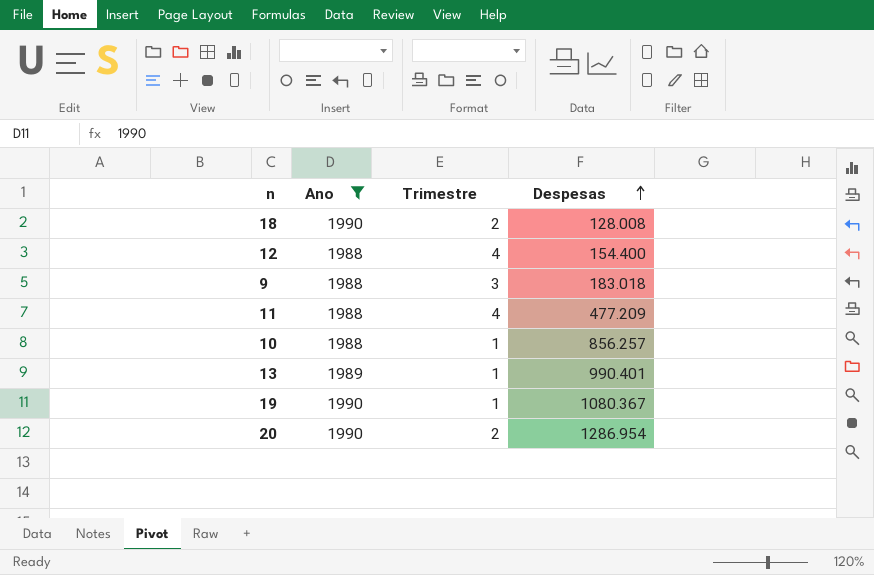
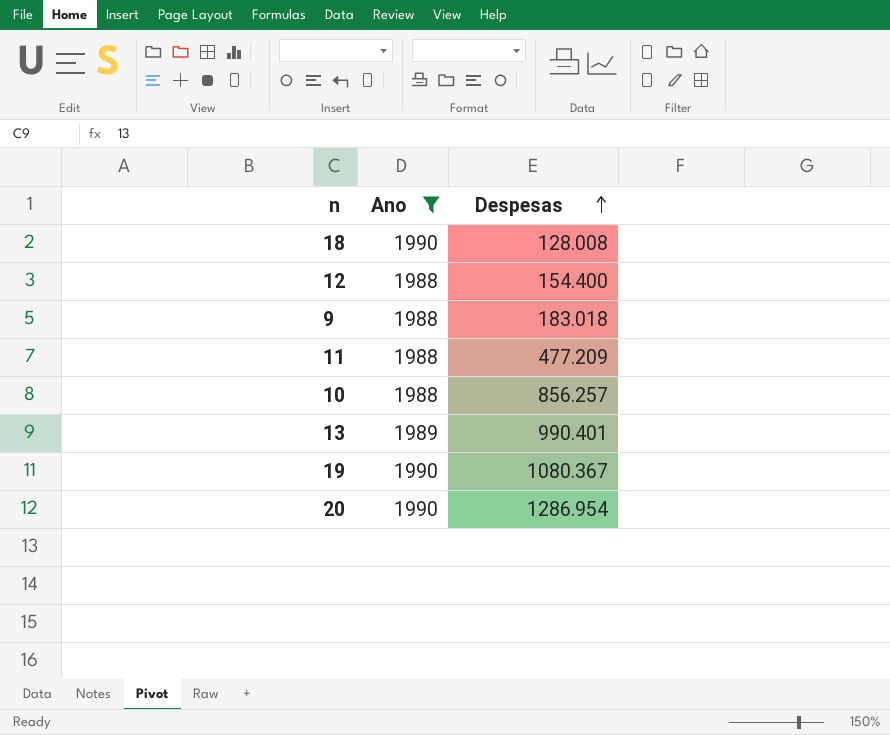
column Trimestre | position: 3 -> none

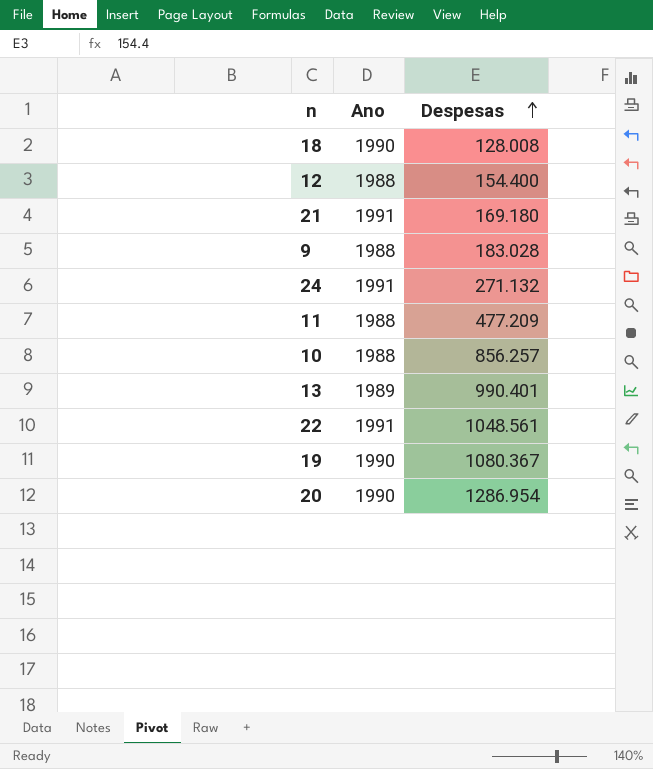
filter: Ano != 1991 -> none
9 | Despesas: 183.018 -> 183.028

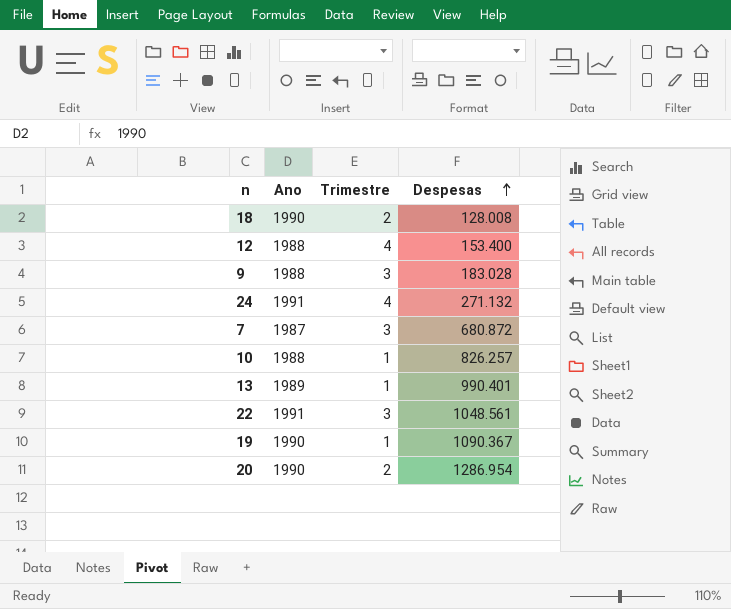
column Trimestre | position: none -> 3
row 21: 1991 | 169.180 -> none
row 11: 1988 | 477.209 -> none
12 | Despesas: 154.400 -> 153.400
row 7: none -> 1987 | 3 | 680.872
10 | Despesas: 856.257 -> 826.257
19 | Despesas: 1080.367 -> 1090.367

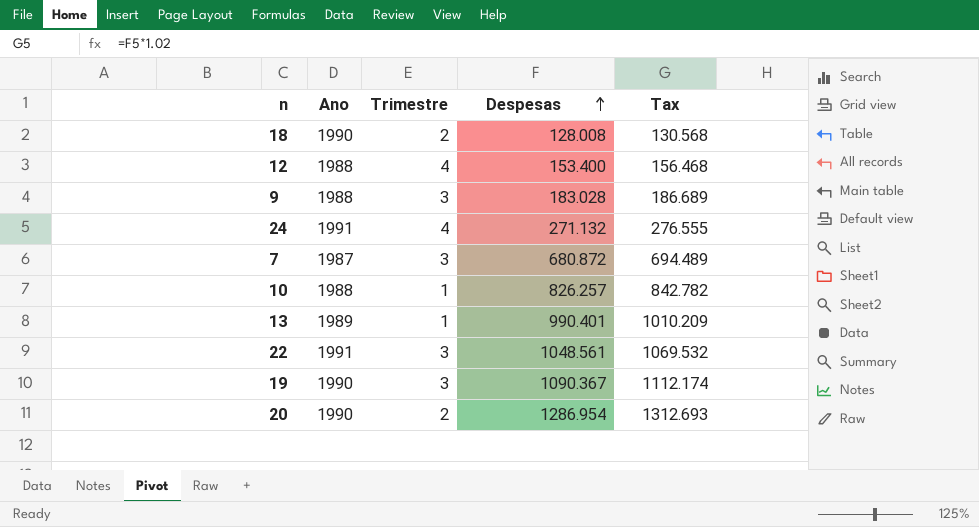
column Tax | formula: none -> [Despesas] * 1.02
19 | Trimestre: 1 -> 3

